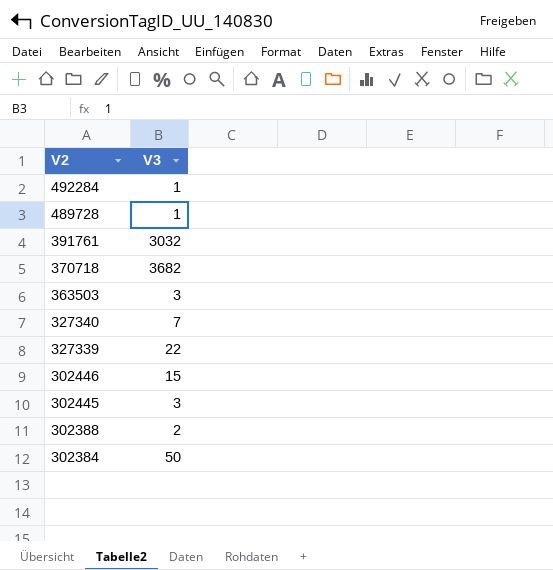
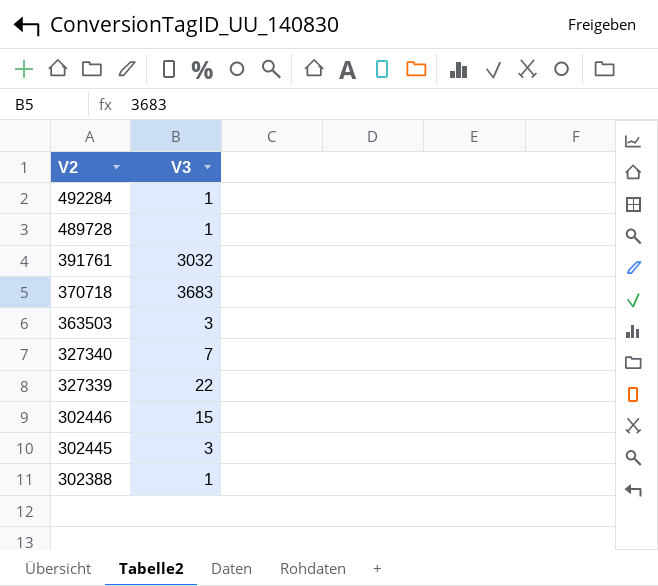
row 302384: 50 -> none
370718 | V3: 3682 -> 3683
302388 | V3: 2 -> 1

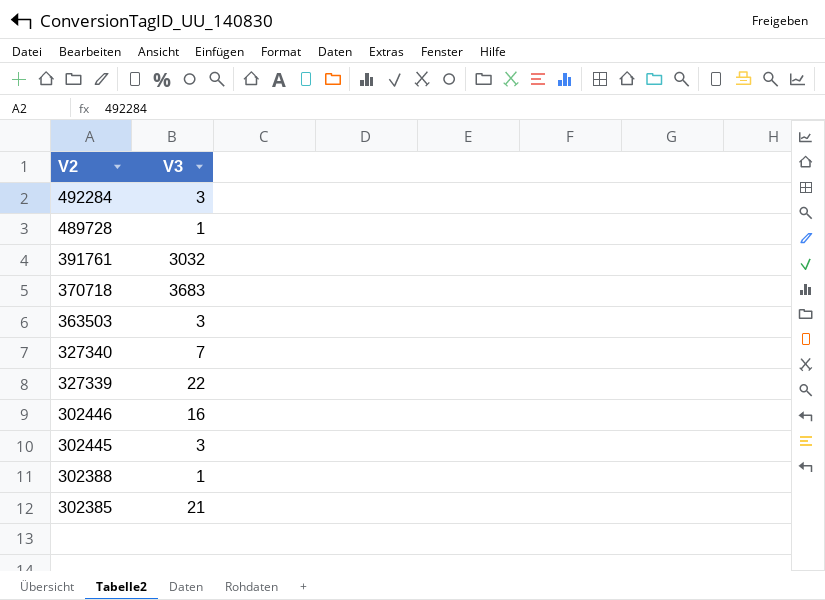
492284 | V3: 1 -> 3
302446 | V3: 15 -> 16
row 302385: none -> 21

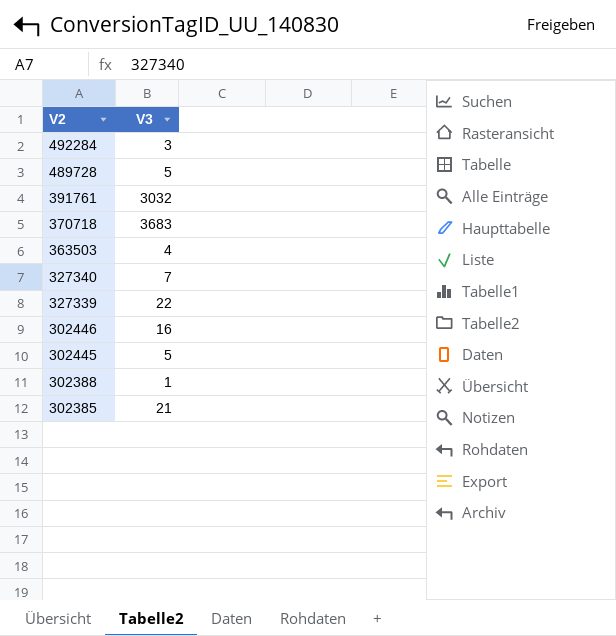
489728 | V3: 1 -> 5
363503 | V3: 3 -> 4
302445 | V3: 3 -> 5

